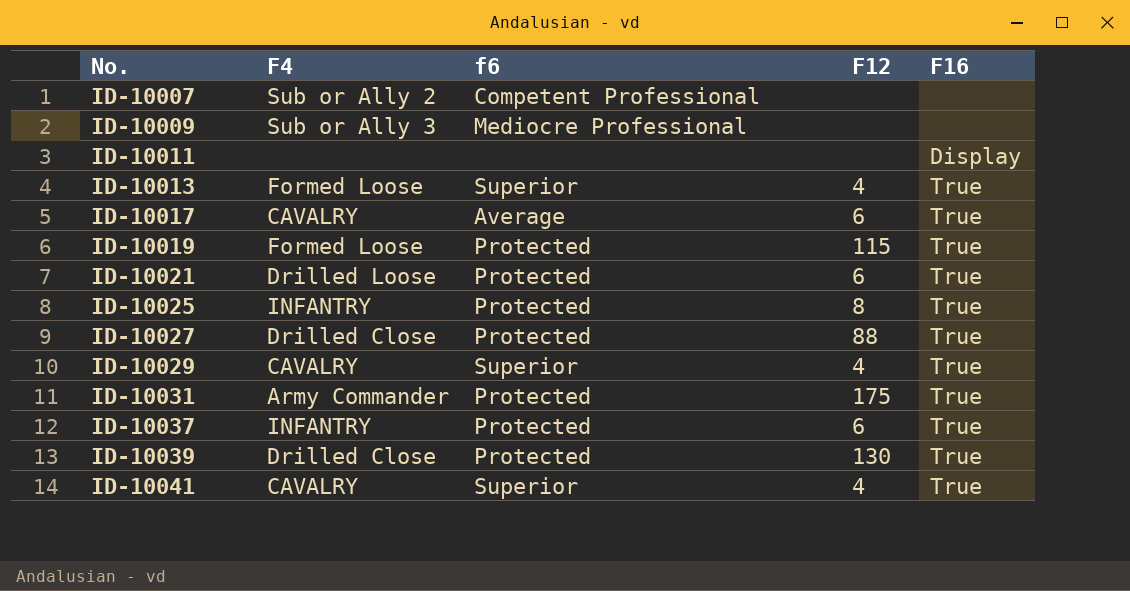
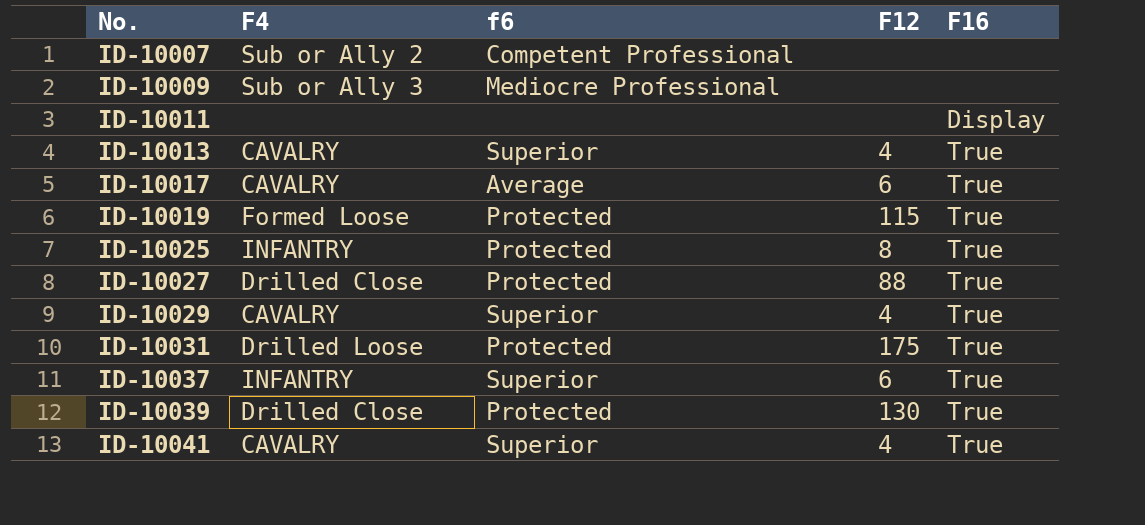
row ID-10021: Drilled Loose | Protected | 6 | True -> none
ID-10013 | F4: Formed Loose -> CAVALRY
ID-10031 | F4: Army Commander -> Drilled Loose
ID-10037 | f6: Protected -> Superior

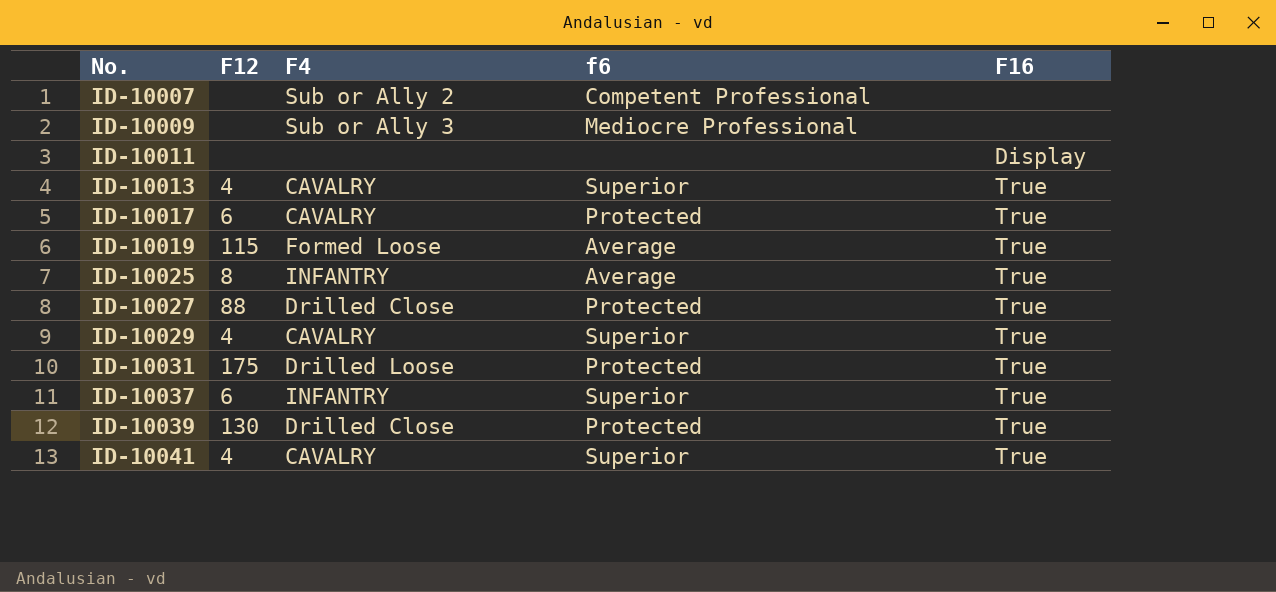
column F12 | position: 4 -> 2
ID-10017 | f6: Average -> Protected
ID-10019 | f6: Protected -> Average
ID-10025 | f6: Protected -> Average

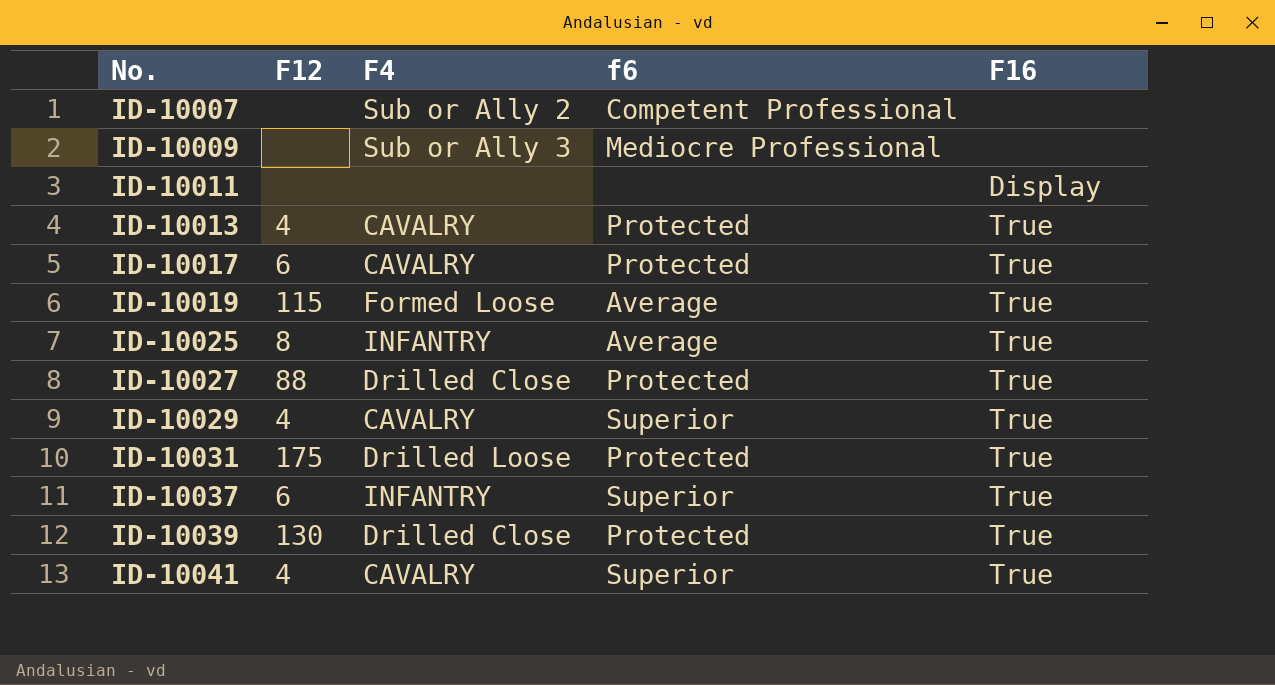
ID-10013 | f6: Superior -> Protected

